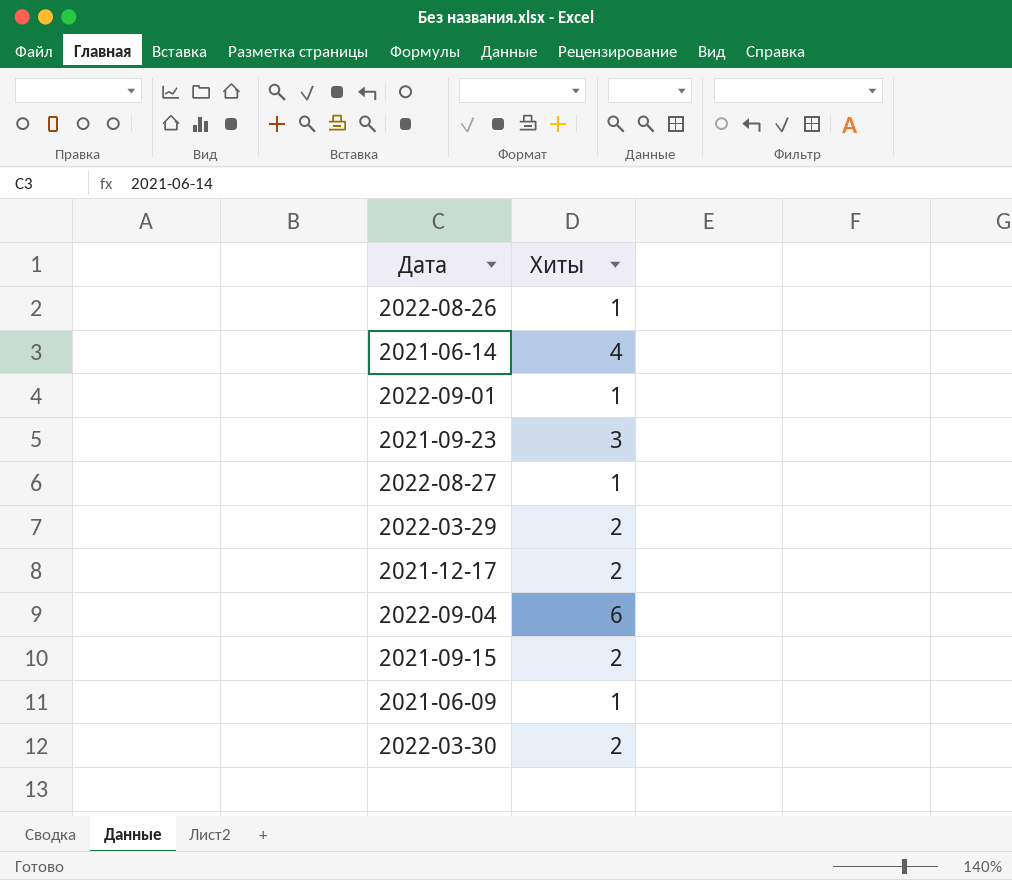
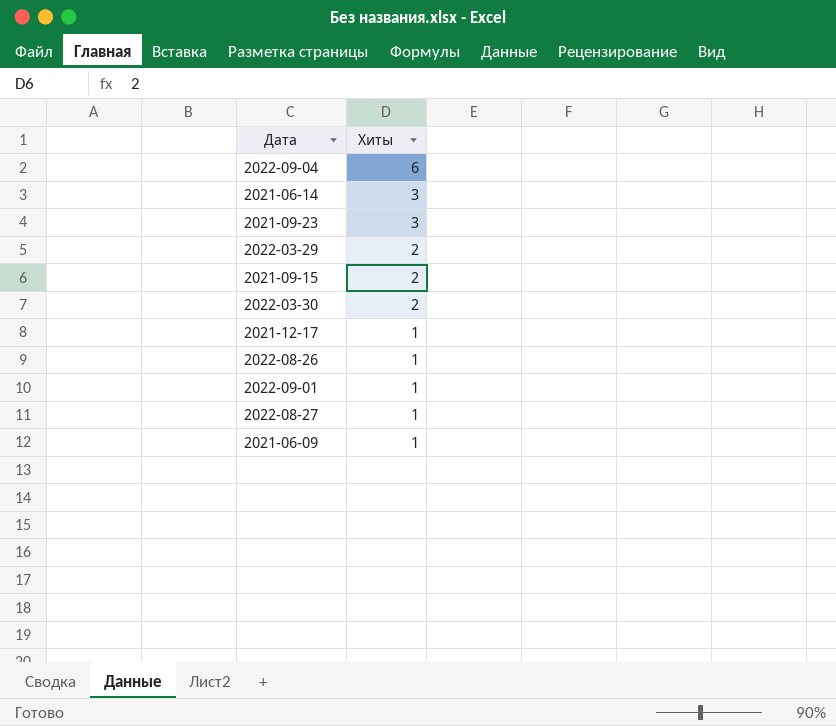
row order: none -> Хиты descending
2021-06-14 | Хиты: 4 -> 3
2021-12-17 | Хиты: 2 -> 1

